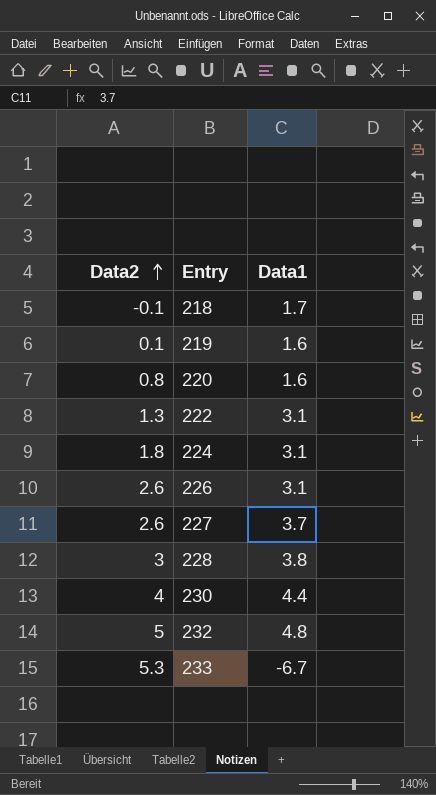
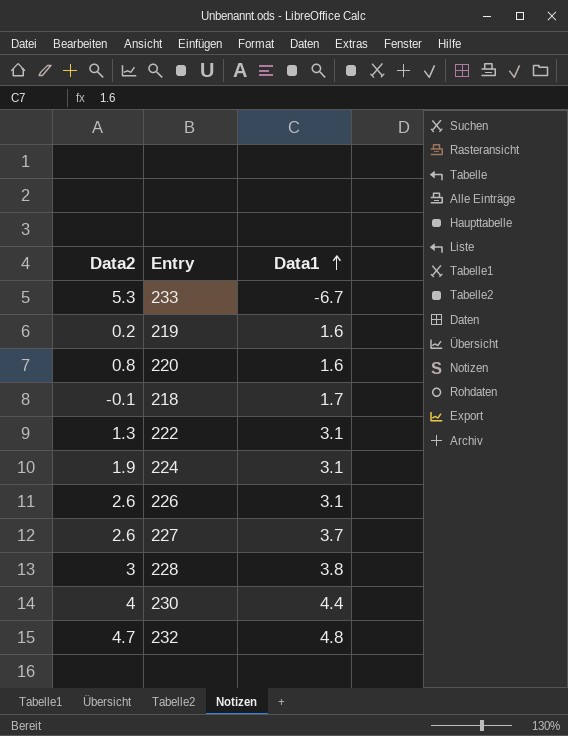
row order: Data2 ascending -> Data1 ascending
219 | Data2: 0.1 -> 0.2
224 | Data2: 1.8 -> 1.9
232 | Data2: 5 -> 4.7

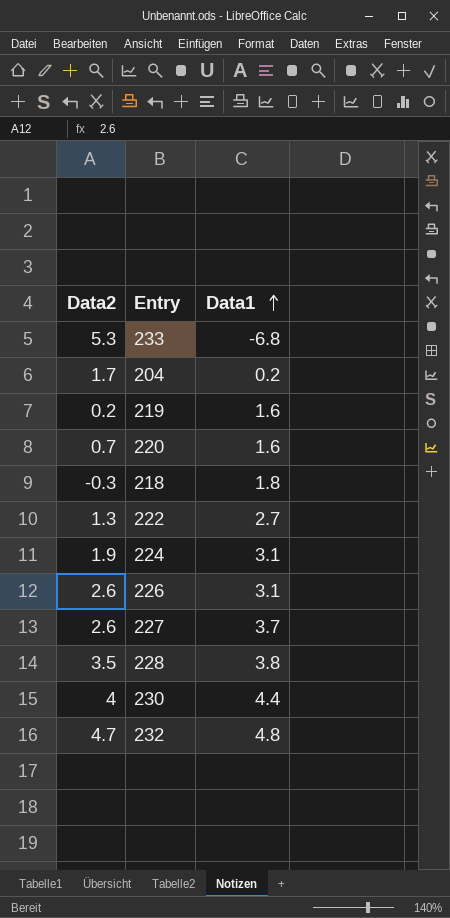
233 | Data1: -6.7 -> -6.8
row 204: none -> 1.7 | 0.2
220 | Data2: 0.8 -> 0.7
218 | Data2: -0.1 -> -0.3
218 | Data1: 1.7 -> 1.8
222 | Data1: 3.1 -> 2.7
228 | Data2: 3 -> 3.5

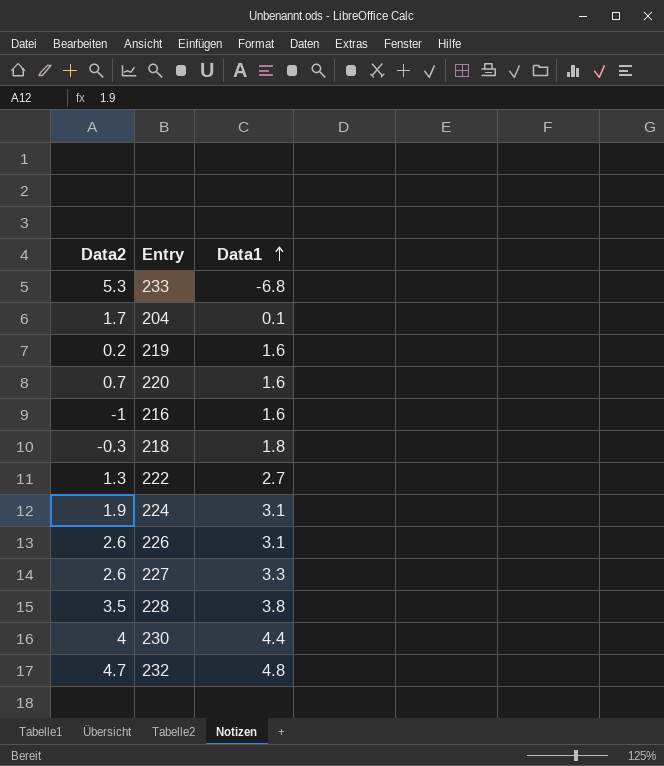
204 | Data1: 0.2 -> 0.1
row 216: none -> -1 | 1.6
227 | Data1: 3.7 -> 3.3

